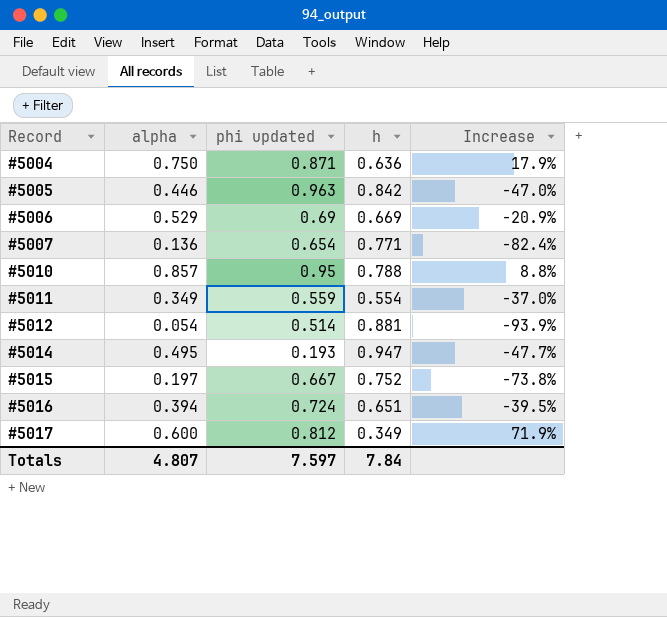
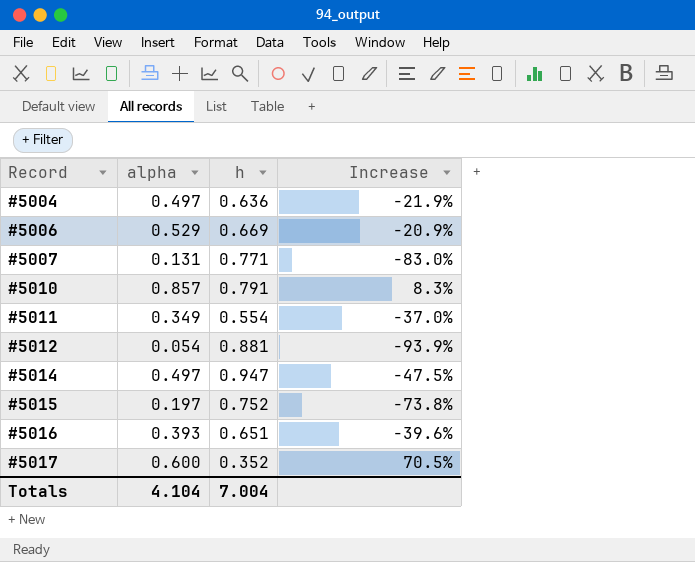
column phi updated | position: 3 -> none
row #5005: 0.446 | 0.963 | 0.842 | -47.0% -> none
#5004 | alpha: 0.750 -> 0.497
#5004 | Increase: 17.9% -> -21.9%
#5007 | alpha: 0.136 -> 0.131
#5007 | Increase: -82.4% -> -83.0%
#5010 | h: 0.788 -> 0.791
#5010 | Increase: 8.8% -> 8.3%
#5014 | alpha: 0.495 -> 0.497
#5014 | Increase: -47.7% -> -47.5%
#5016 | alpha: 0.394 -> 0.393
#5016 | Increase: -39.5% -> -39.6%
#5017 | h: 0.349 -> 0.352
#5017 | Increase: 71.9% -> 70.5%
Totals | alpha: 4.807 -> 4.104
Totals | h: 7.84 -> 7.004

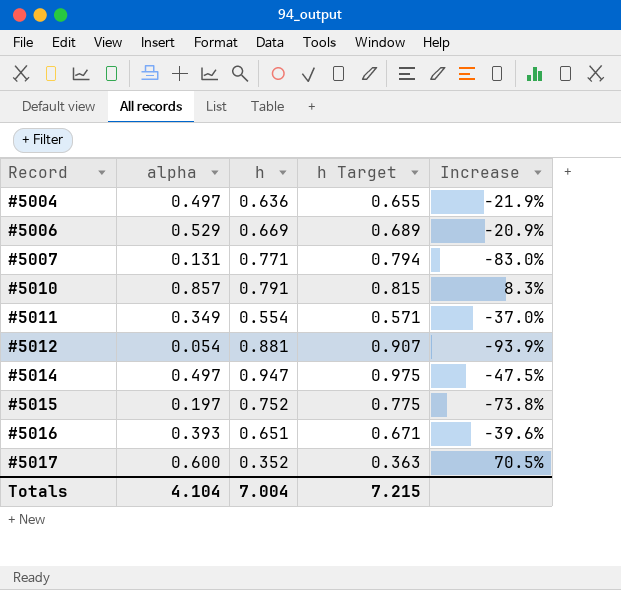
column h Target | formula: none -> [h] * 1.03

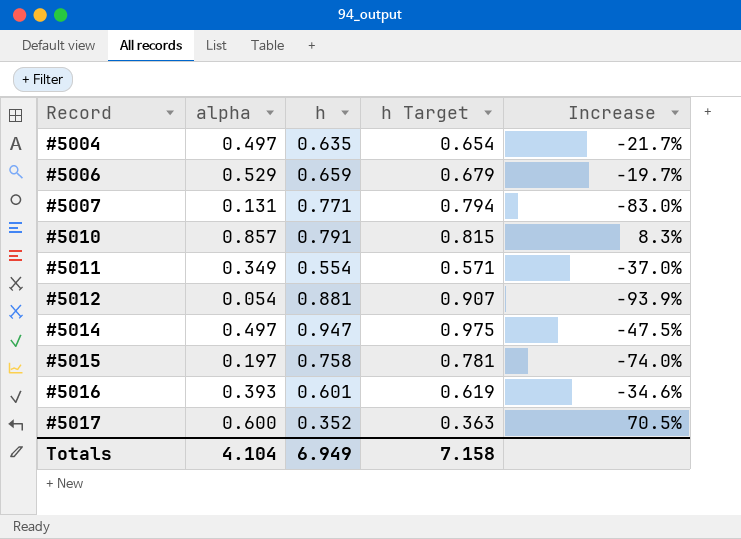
#5004 | h: 0.636 -> 0.635
#5004 | h Target: 0.655 -> 0.654
#5004 | Increase: -21.9% -> -21.7%
#5006 | h: 0.669 -> 0.659
#5006 | h Target: 0.689 -> 0.679
#5006 | Increase: -20.9% -> -19.7%
#5015 | h: 0.752 -> 0.758
#5015 | h Target: 0.775 -> 0.781
#5015 | Increase: -73.8% -> -74.0%
#5016 | h: 0.651 -> 0.601
#5016 | h Target: 0.671 -> 0.619
#5016 | Increase: -39.6% -> -34.6%
Totals | h: 7.004 -> 6.949
Totals | h Target: 7.215 -> 7.158

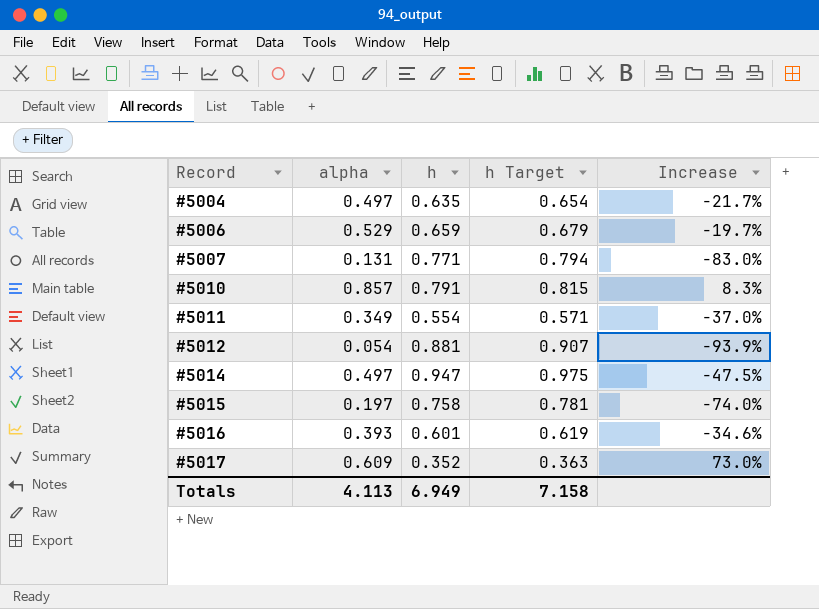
#5017 | alpha: 0.600 -> 0.609
#5017 | Increase: 70.5% -> 73.0%
Totals | alpha: 4.104 -> 4.113

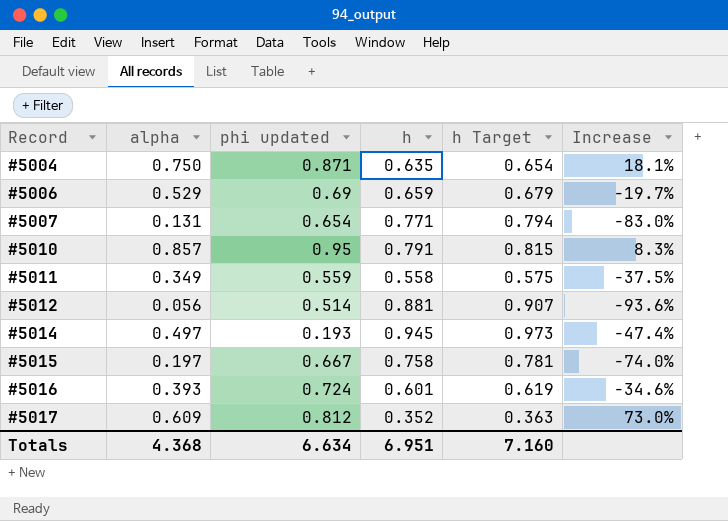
column phi updated | position: none -> 3
#5004 | alpha: 0.497 -> 0.750
#5004 | Increase: -21.7% -> 18.1%
#5011 | h: 0.554 -> 0.558
#5011 | h Target: 0.571 -> 0.575
#5011 | Increase: -37.0% -> -37.5%
#5012 | alpha: 0.054 -> 0.056
#5012 | Increase: -93.9% -> -93.6%
#5014 | h: 0.947 -> 0.945
#5014 | h Target: 0.975 -> 0.973
#5014 | Increase: -47.5% -> -47.4%
Totals | alpha: 4.113 -> 4.368
Totals | h: 6.949 -> 6.951
Totals | h Target: 7.158 -> 7.160

